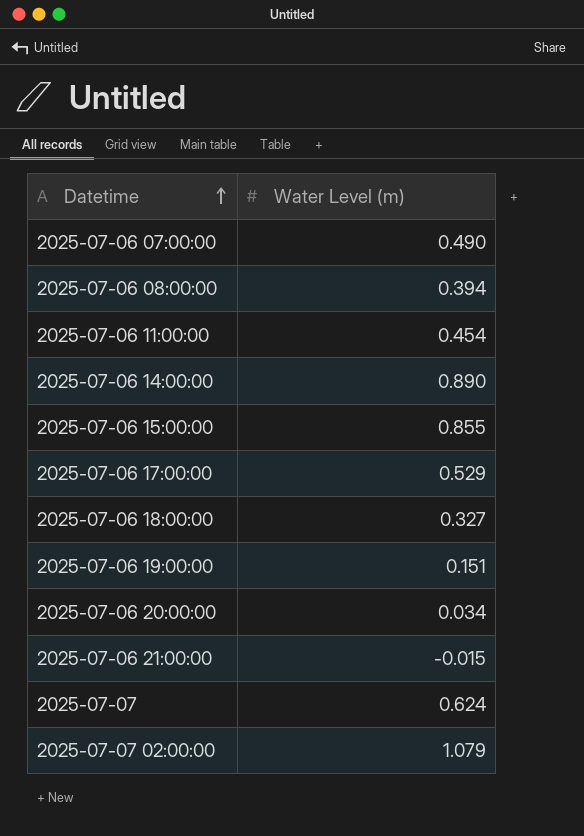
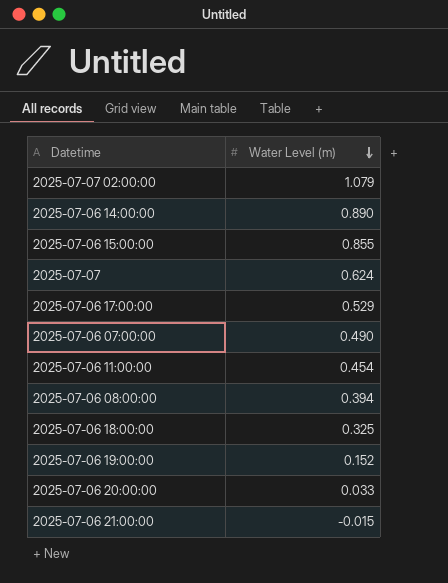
row order: Datetime ascending -> Water Level (m) descending
2025-07-06 18:00:00 | Water Level (m): 0.327 -> 0.325
2025-07-06 19:00:00 | Water Level (m): 0.151 -> 0.152
2025-07-06 20:00:00 | Water Level (m): 0.034 -> 0.033

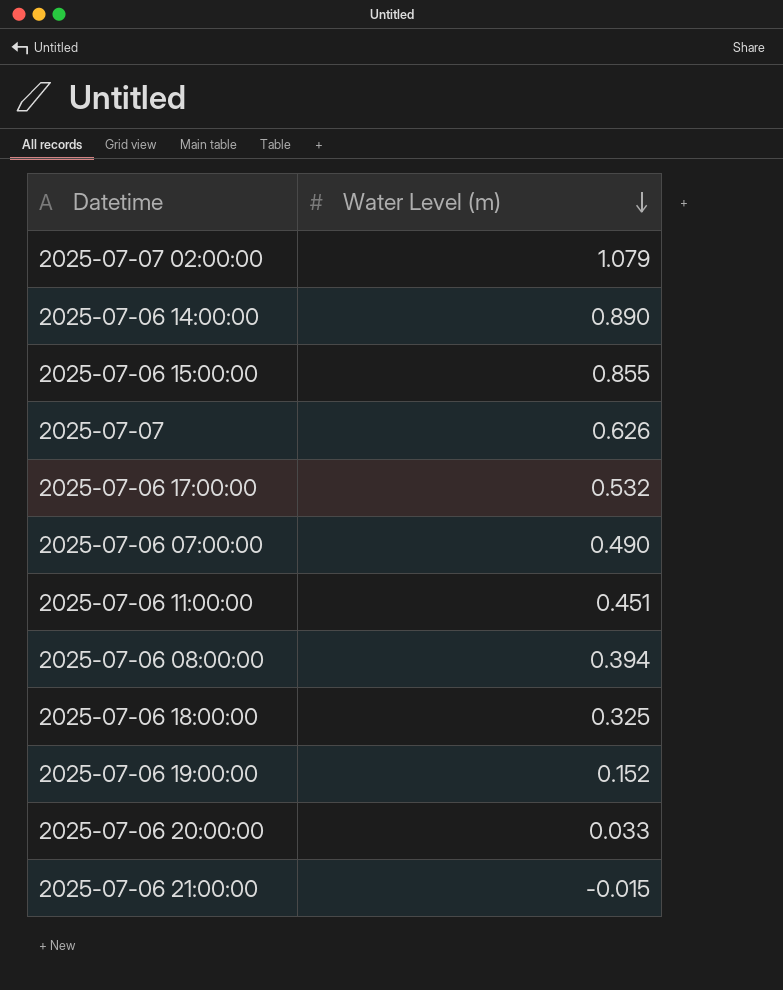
2025-07-07 | Water Level (m): 0.624 -> 0.626
2025-07-06 17:00:00 | Water Level (m): 0.529 -> 0.532
2025-07-06 11:00:00 | Water Level (m): 0.454 -> 0.451

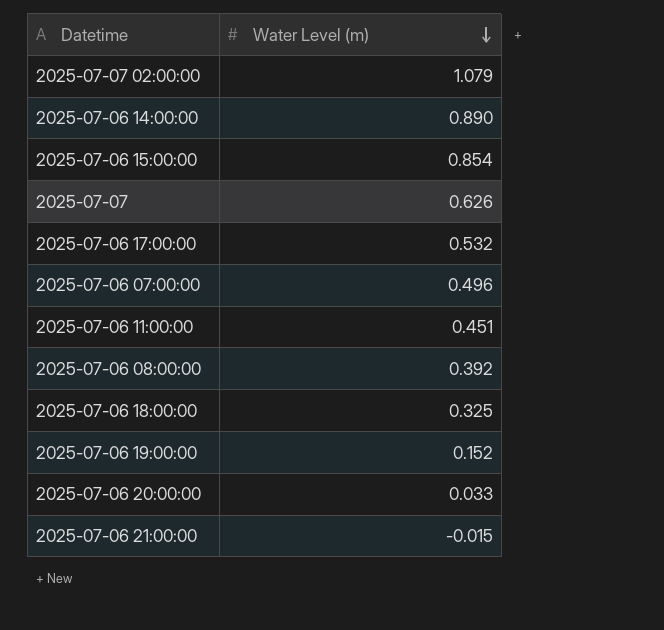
2025-07-06 15:00:00 | Water Level (m): 0.855 -> 0.854
2025-07-06 07:00:00 | Water Level (m): 0.490 -> 0.496
2025-07-06 08:00:00 | Water Level (m): 0.394 -> 0.392

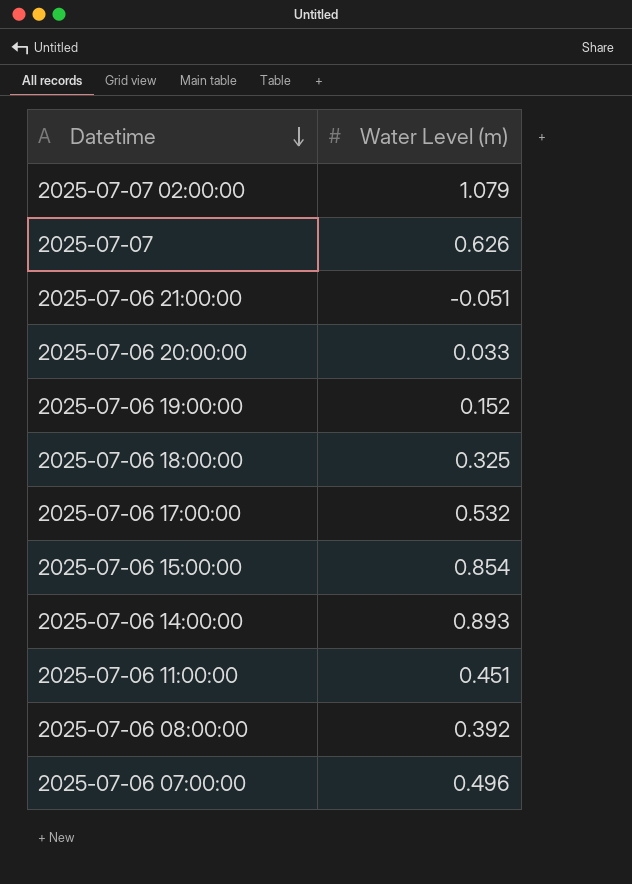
row order: Water Level (m) descending -> Datetime descending
2025-07-06 21:00:00 | Water Level (m): -0.015 -> -0.051
2025-07-06 14:00:00 | Water Level (m): 0.890 -> 0.893

